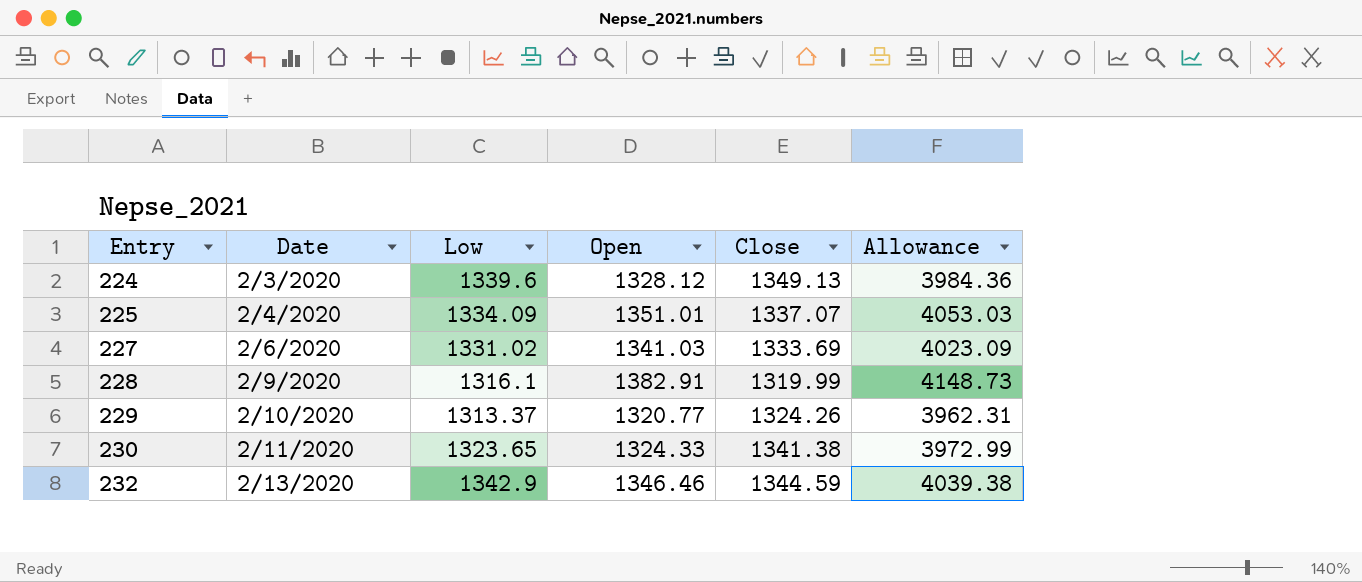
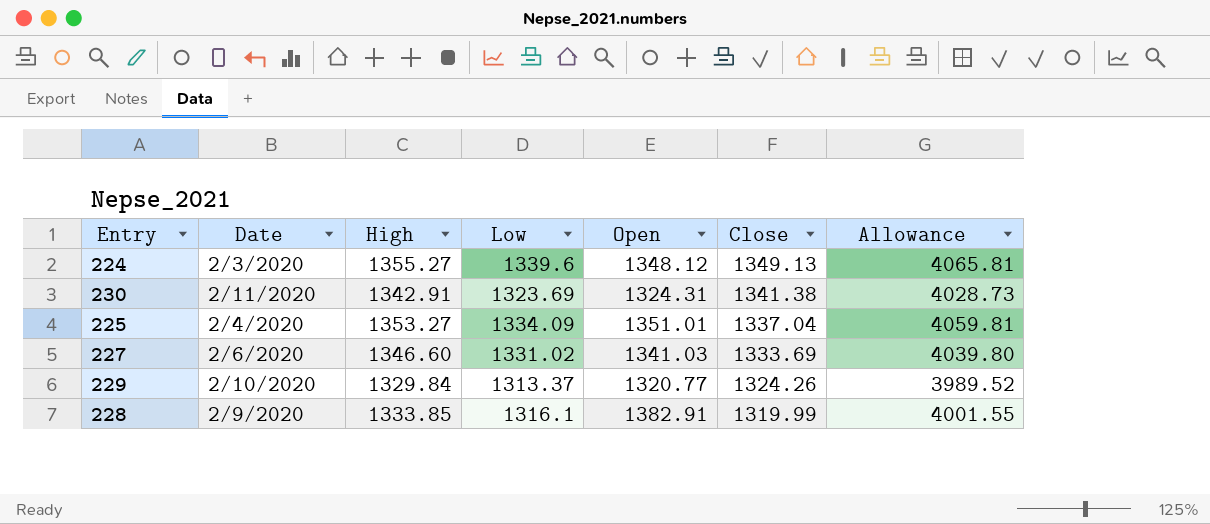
row order: Entry ascending -> Close descending
column High | position: none -> 3
column Allowance | formula: [Open] * 3 -> [High] * 3
row 232: 2/13/2020 | 1342.9 | 1346.46 | 1344.59 | 4039.38 -> none
224 | Open: 1328.12 -> 1348.12
230 | Low: 1323.65 -> 1323.69
230 | Open: 1324.33 -> 1324.31
225 | Close: 1337.07 -> 1337.04

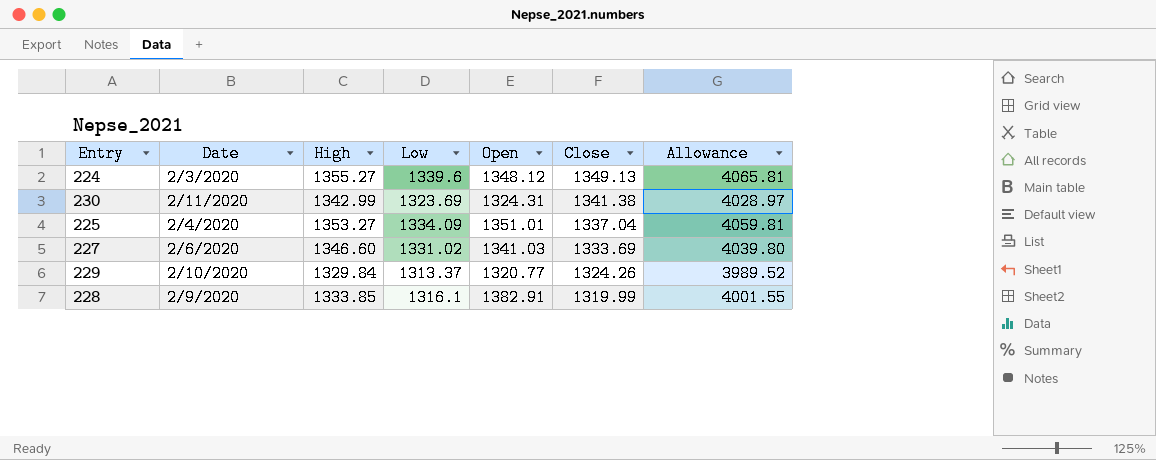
230 | High: 1342.91 -> 1342.99
230 | Allowance: 4028.73 -> 4028.97

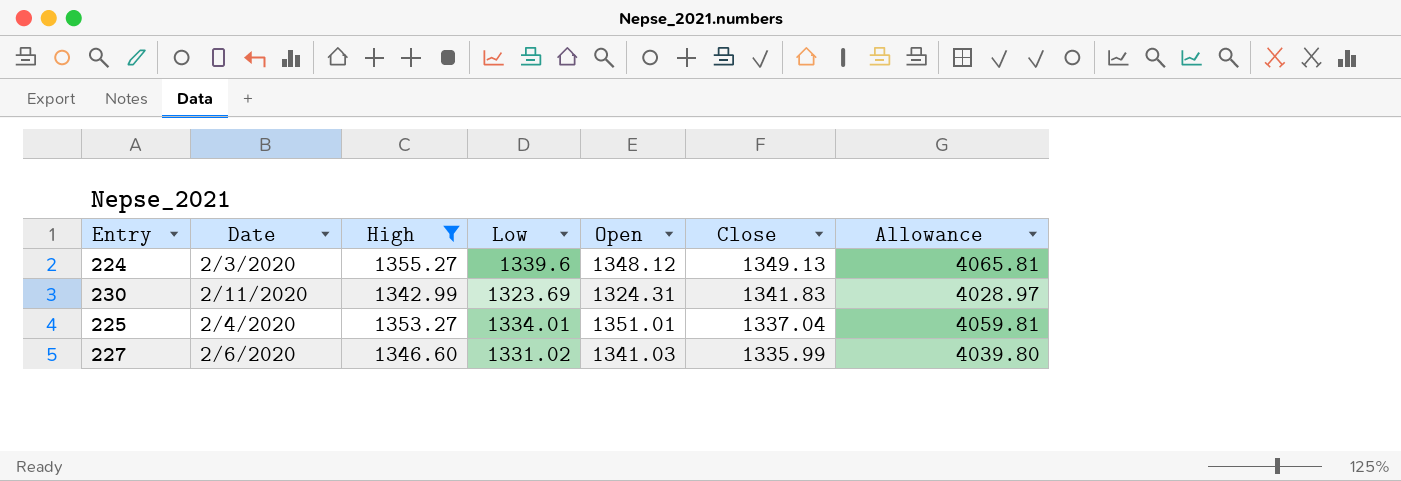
filter: none -> High >= 1342.99
230 | Close: 1341.38 -> 1341.83
225 | Low: 1334.09 -> 1334.01
227 | Close: 1333.69 -> 1335.99

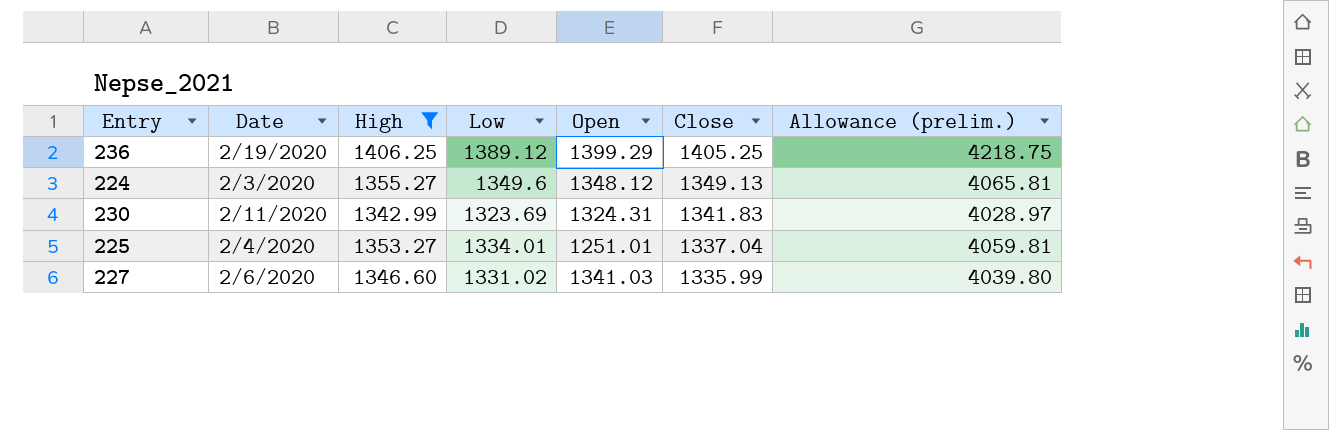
column name: Allowance -> Allowance (prelim.)
row 236: none -> 2/19/2020 | 1406.25 | 1389.12 | 1399.29 | 1405.25 | 4218.75
224 | Low: 1339.6 -> 1349.6
225 | Open: 1351.01 -> 1251.01

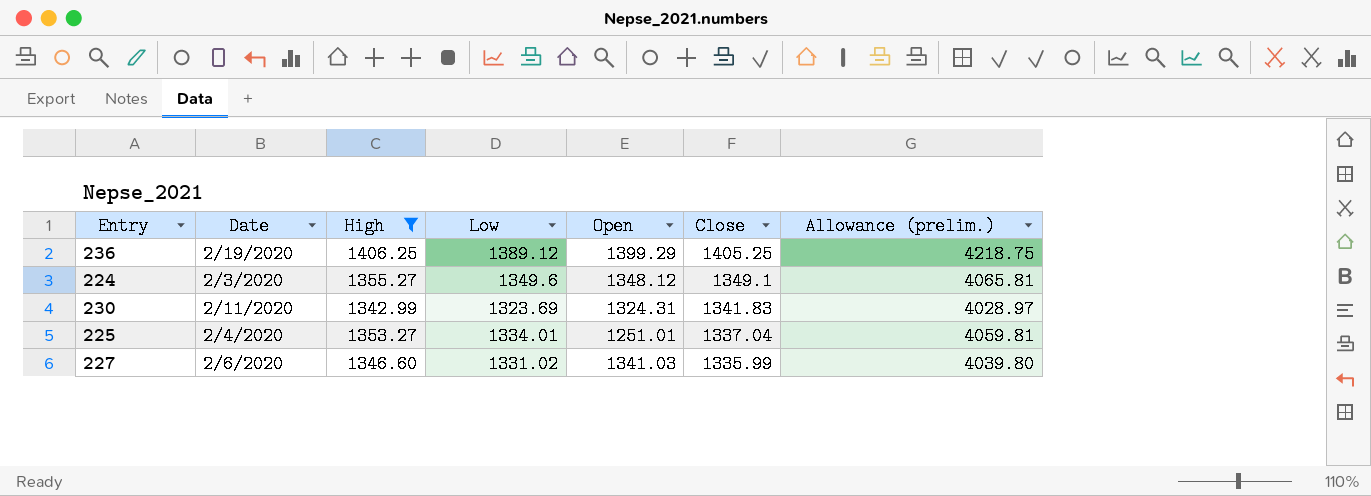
224 | Close: 1349.13 -> 1349.1

